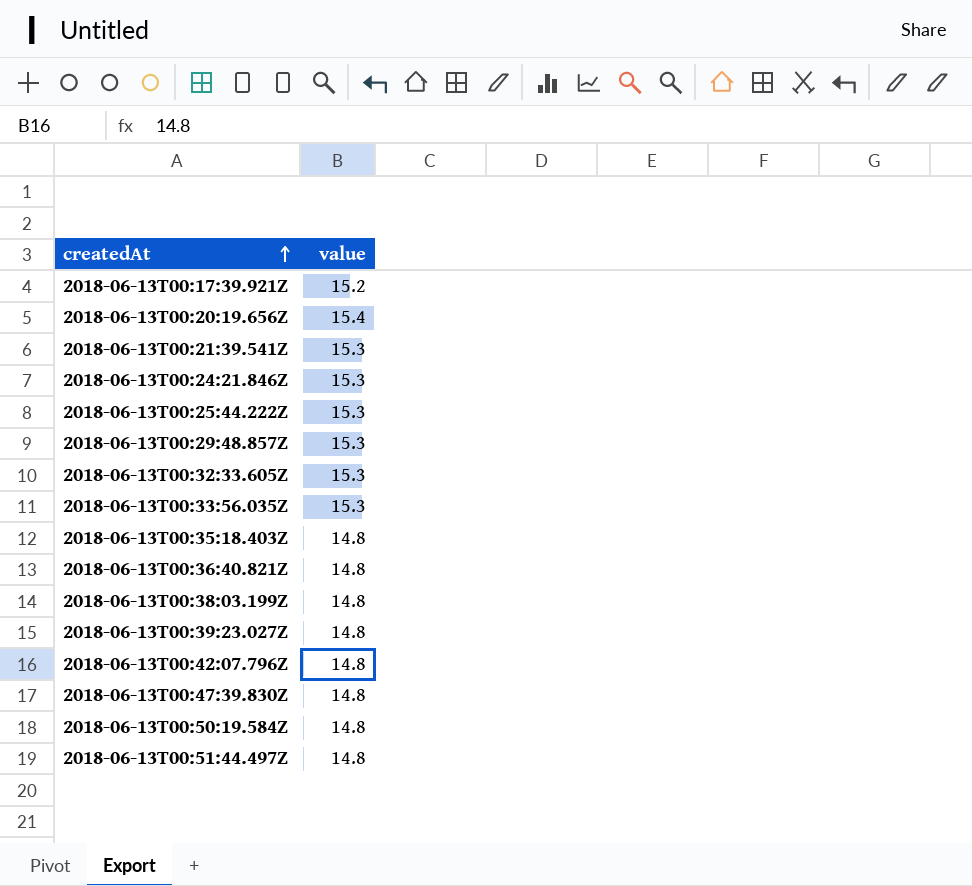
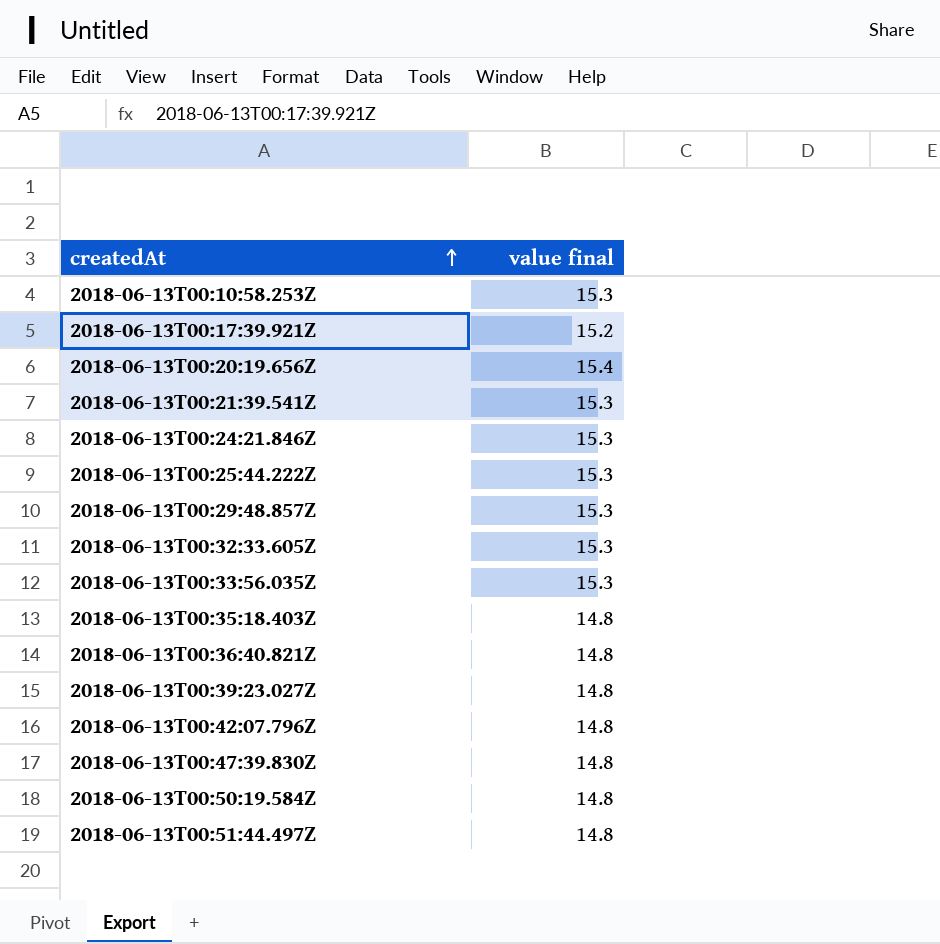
column name: value -> value final
row 2018-06-13T00:38:03.199Z: 14.8 -> none
row 2018-06-13T00:10:58.253Z: none -> 15.3

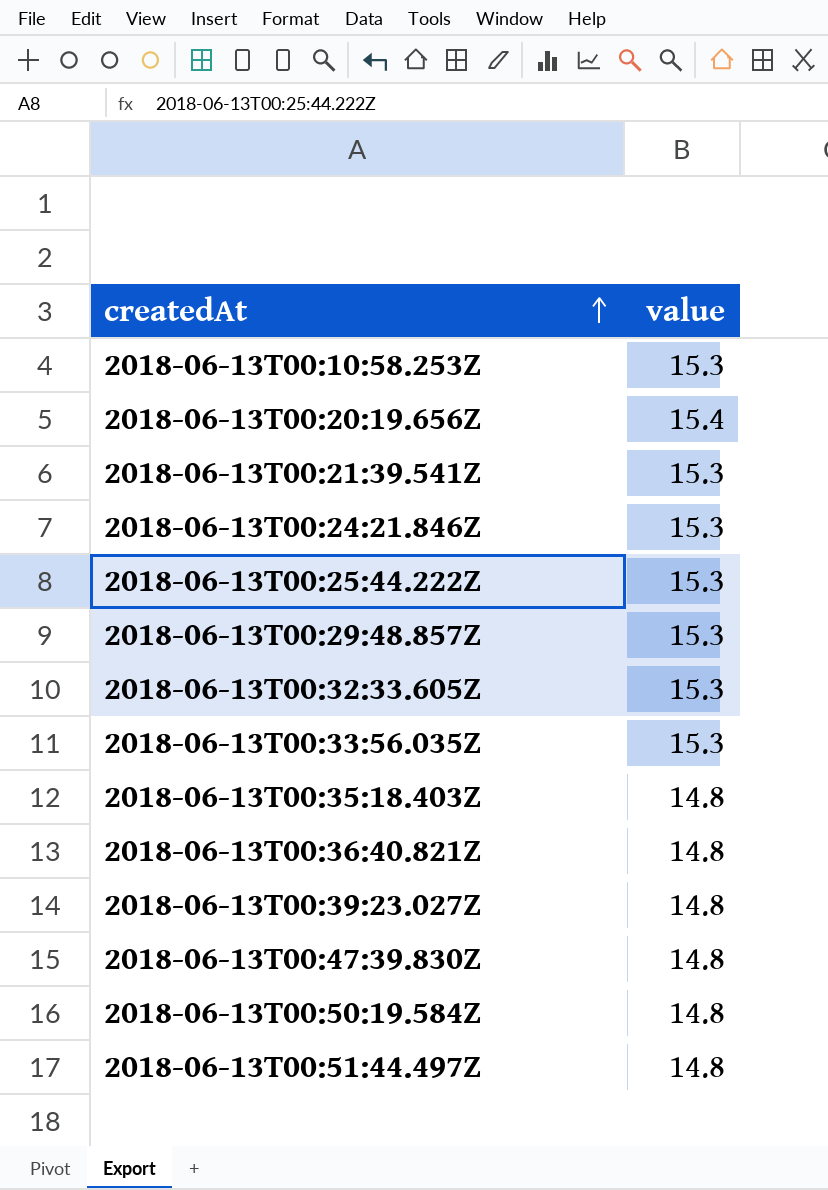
column name: value final -> value
row 2018-06-13T00:17:39.921Z: 15.2 -> none
row 2018-06-13T00:42:07.796Z: 14.8 -> none

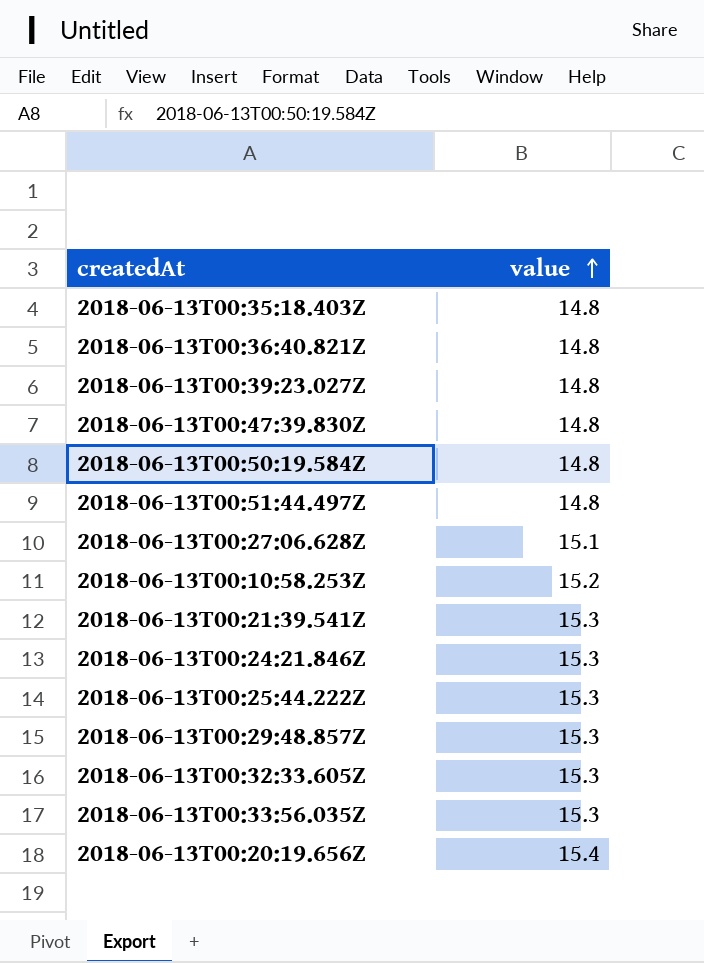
row order: createdAt ascending -> value ascending
row 2018-06-13T00:27:06.628Z: none -> 15.1
2018-06-13T00:10:58.253Z | value: 15.3 -> 15.2

